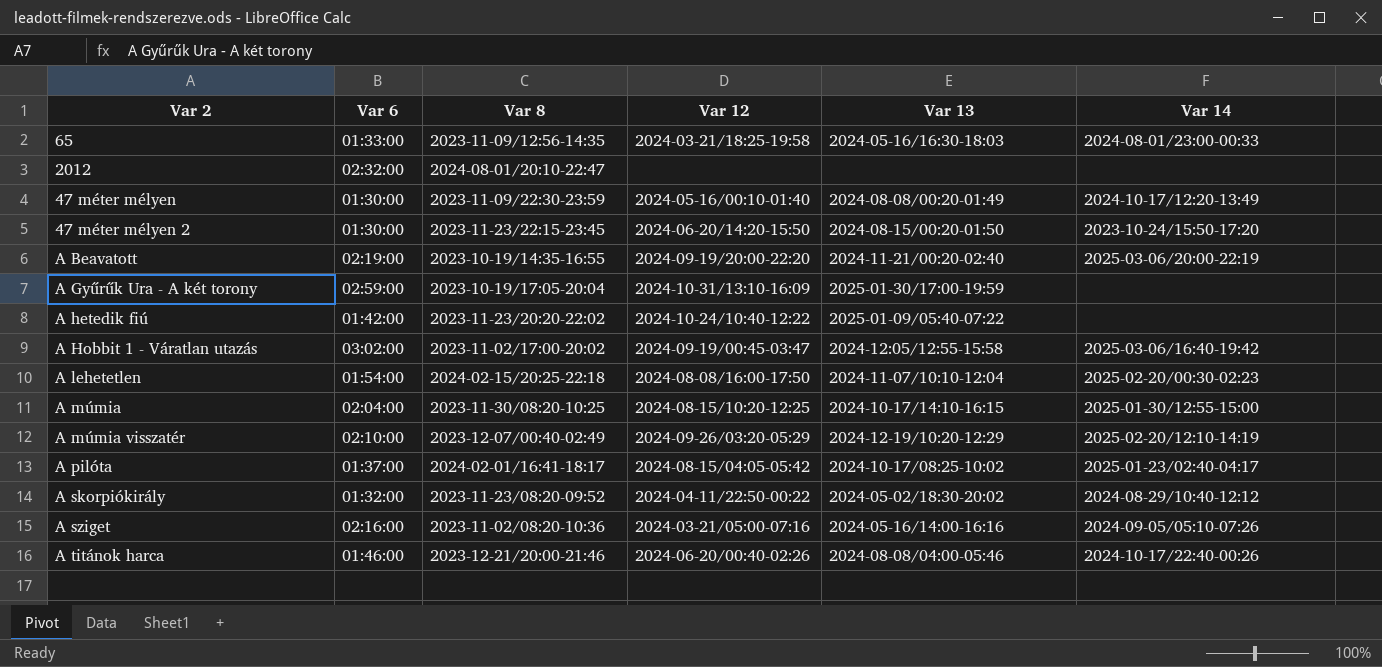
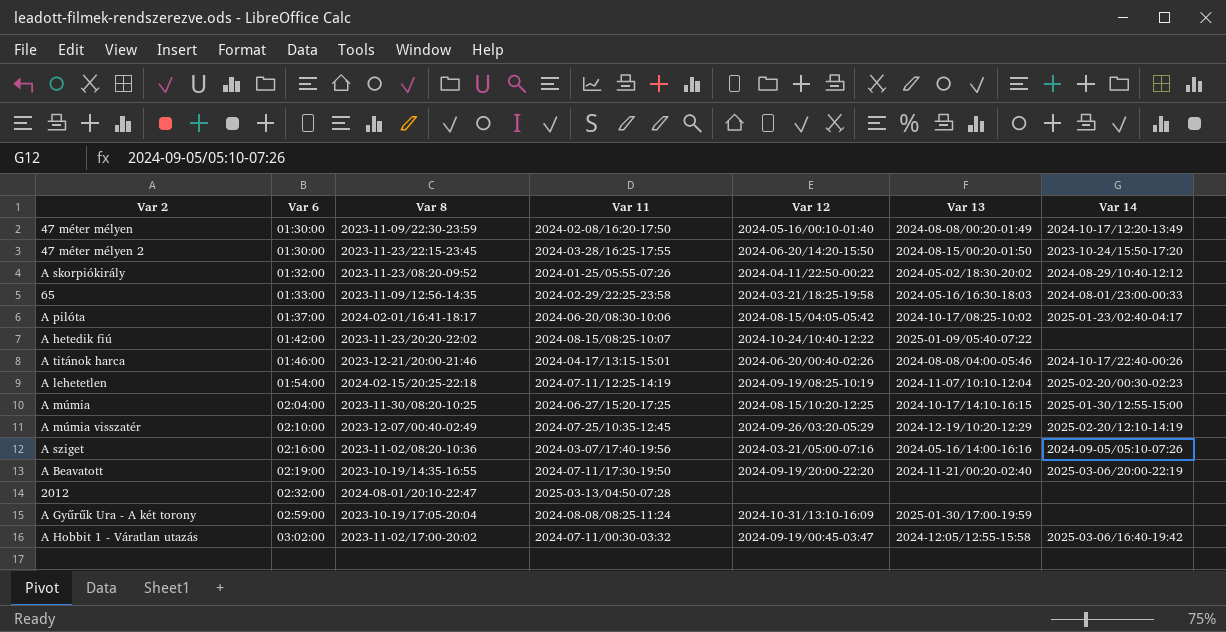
row order: none -> Var 6 ascending
column Var 11 | position: none -> 4
A lehetetlen | Var 12: 2024-08-08/16:00-17:50 -> 2024-09-19/08:25-10:19

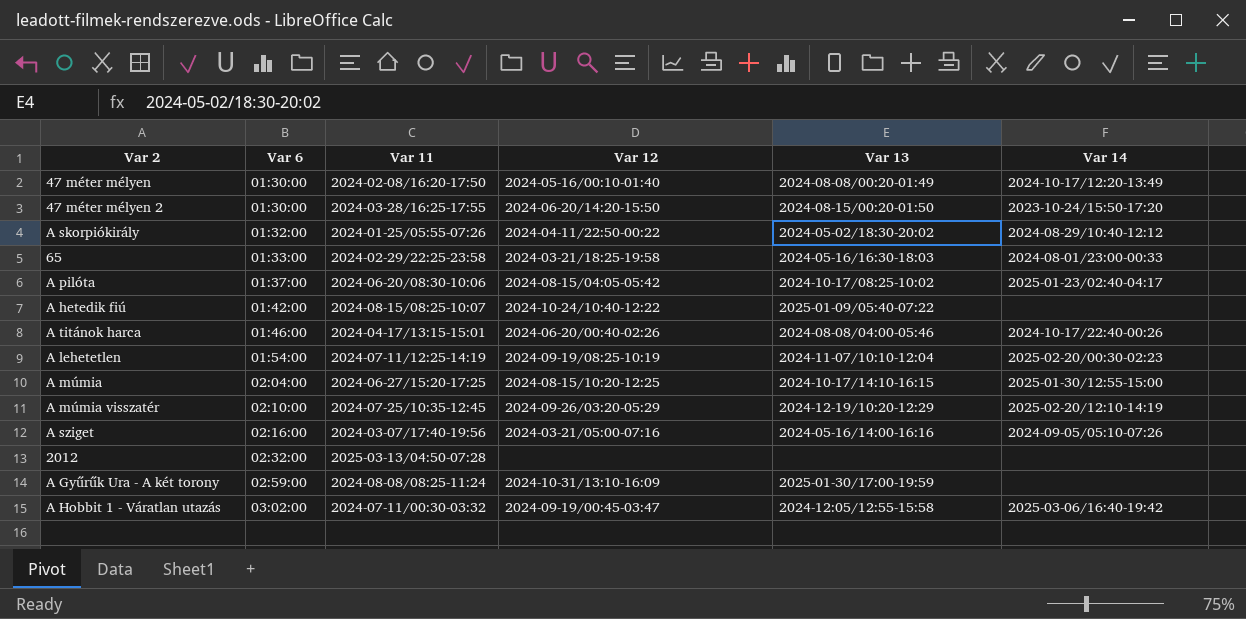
column Var 8 | position: 3 -> none
row A Beavatott: 02:19:00 | 2023-10-19/14:35-16:55 | 2024-07-11/17:30-19:50 | 2024-09-19/20:00-22:20 | 2024-11-21/00:20-02:40 | 2025-03-06/20:00-22:19 -> none

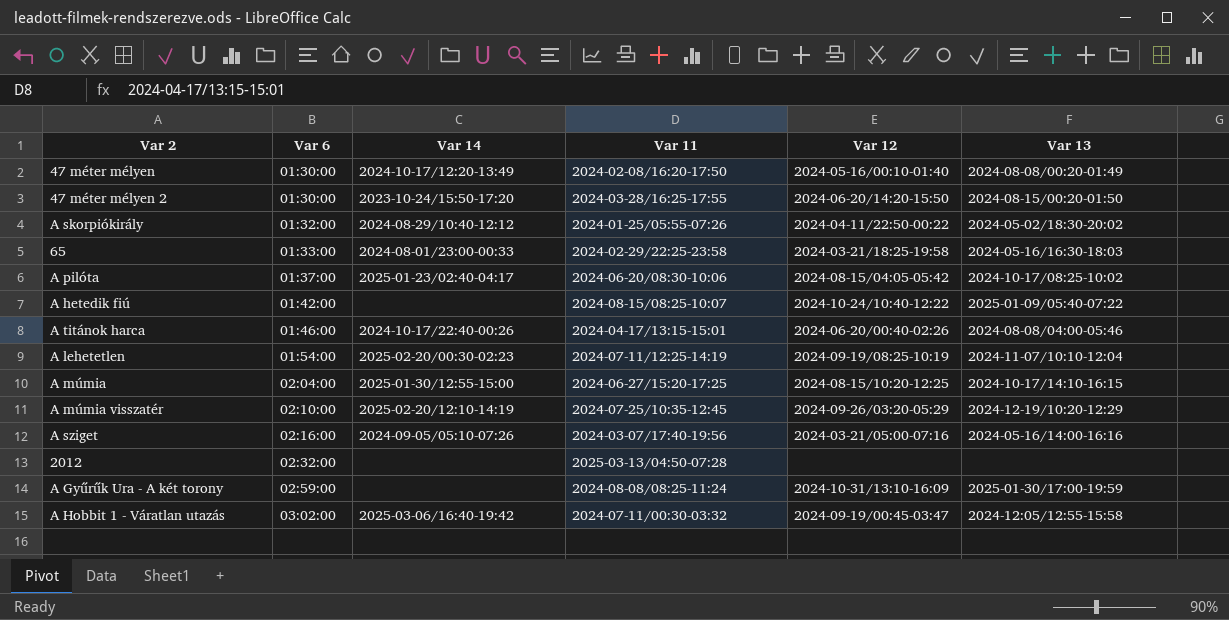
column Var 14 | position: 6 -> 3

